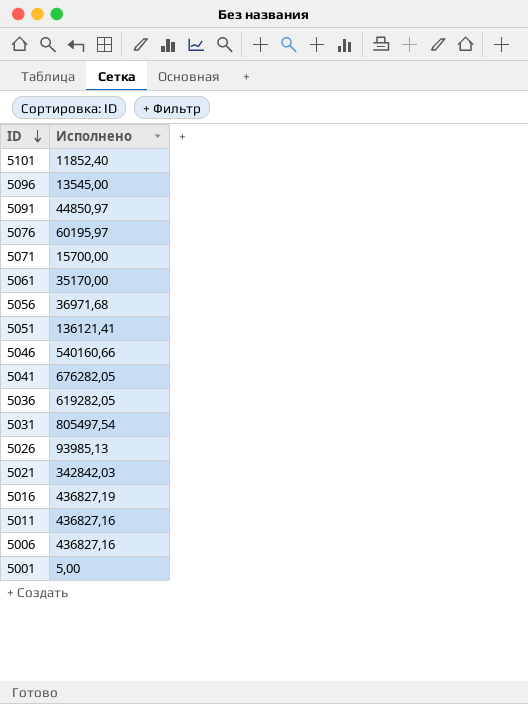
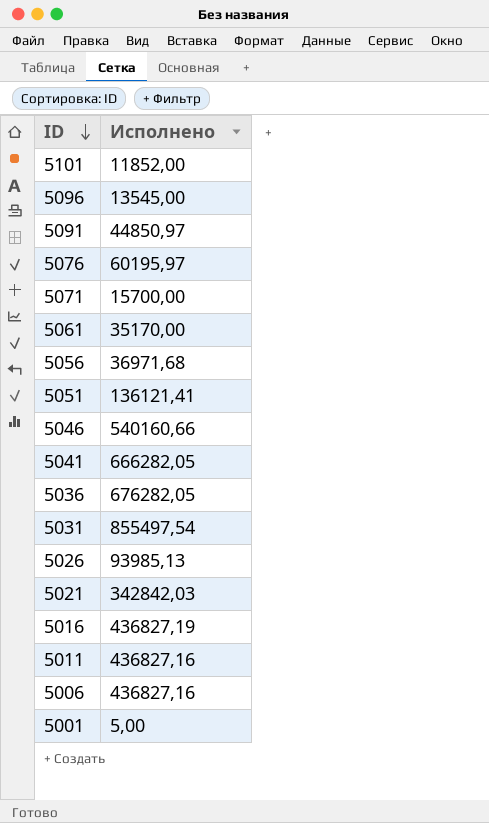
5101 | Исполнено: 11852,40 -> 11852,00
5041 | Исполнено: 676282,05 -> 666282,05
5036 | Исполнено: 619282,05 -> 676282,05
5031 | Исполнено: 805497,54 -> 855497,54

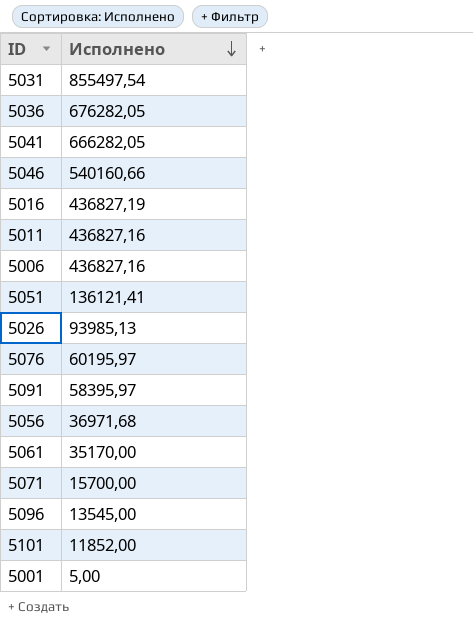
row order: ID descending -> Исполнено descending
row 5021: 342842,03 -> none
5091 | Исполнено: 44850,97 -> 58395,97

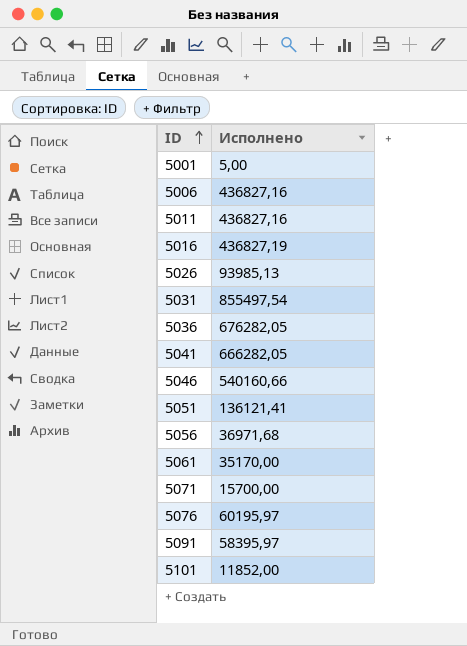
row order: Исполнено descending -> ID ascending
row 5096: 13545,00 -> none

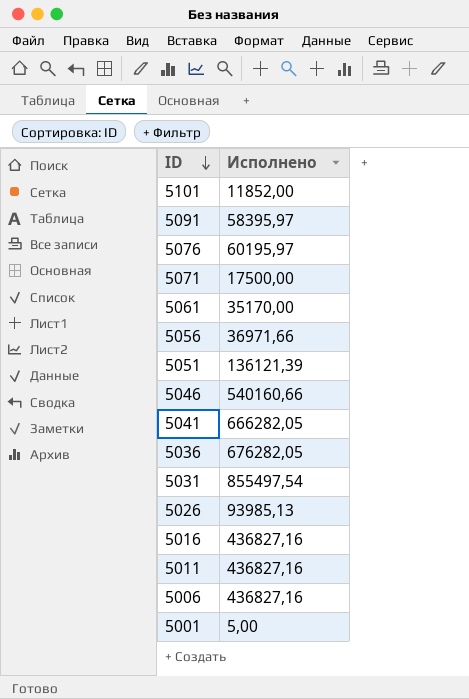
row order: ID ascending -> ID descending
5071 | Исполнено: 15700,00 -> 17500,00
5056 | Исполнено: 36971,68 -> 36971,66
5051 | Исполнено: 136121,41 -> 136121,39
5016 | Исполнено: 436827,19 -> 436827,16

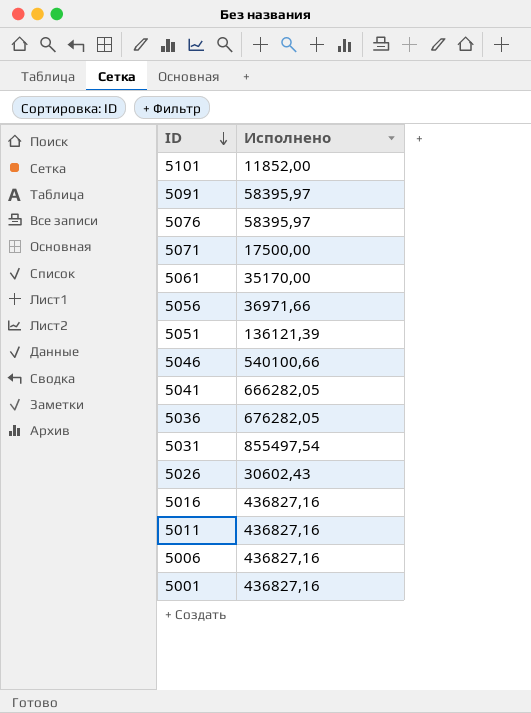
5076 | Исполнено: 60195,97 -> 58395,97
5046 | Исполнено: 540160,66 -> 540100,66
5026 | Исполнено: 93985,13 -> 30602,43
5001 | Исполнено: 5,00 -> 436827,16

